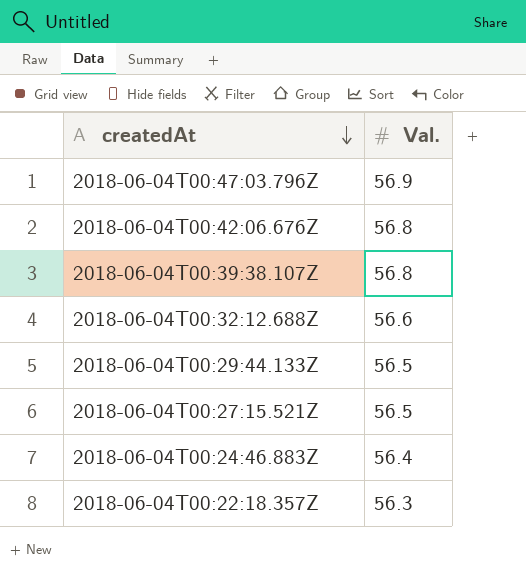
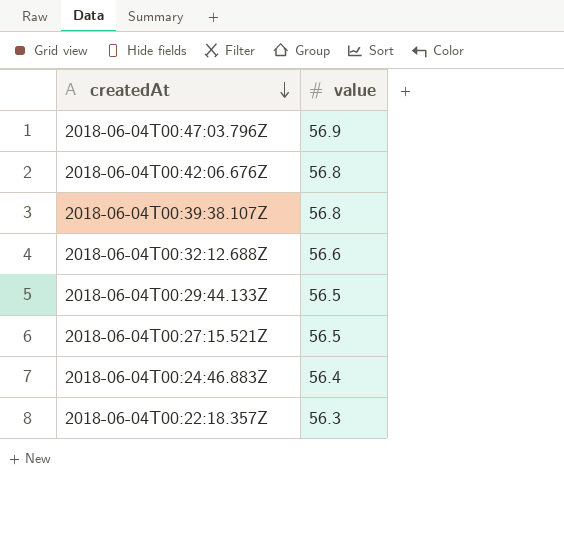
column name: Val. -> value

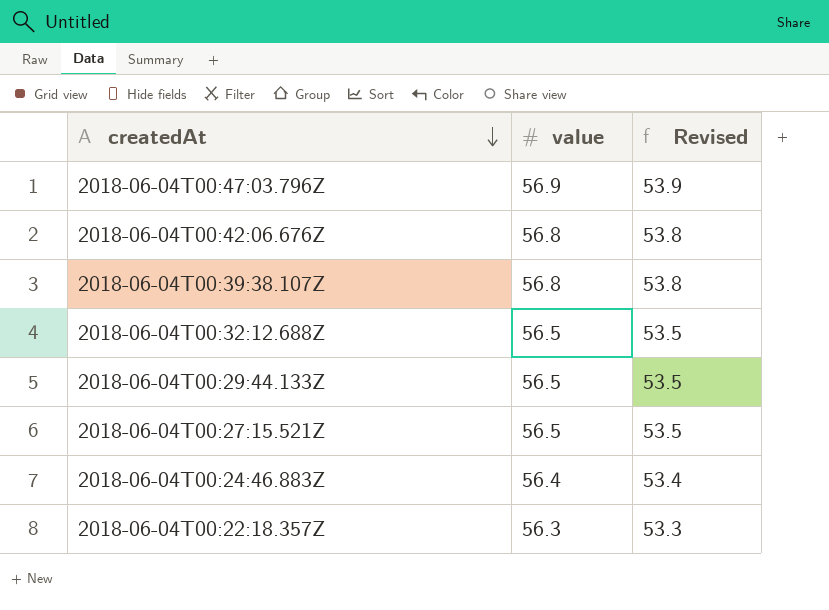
column Revised | formula: none -> [value] - 3
2018-06-04T00:32:12.688Z | value: 56.6 -> 56.5

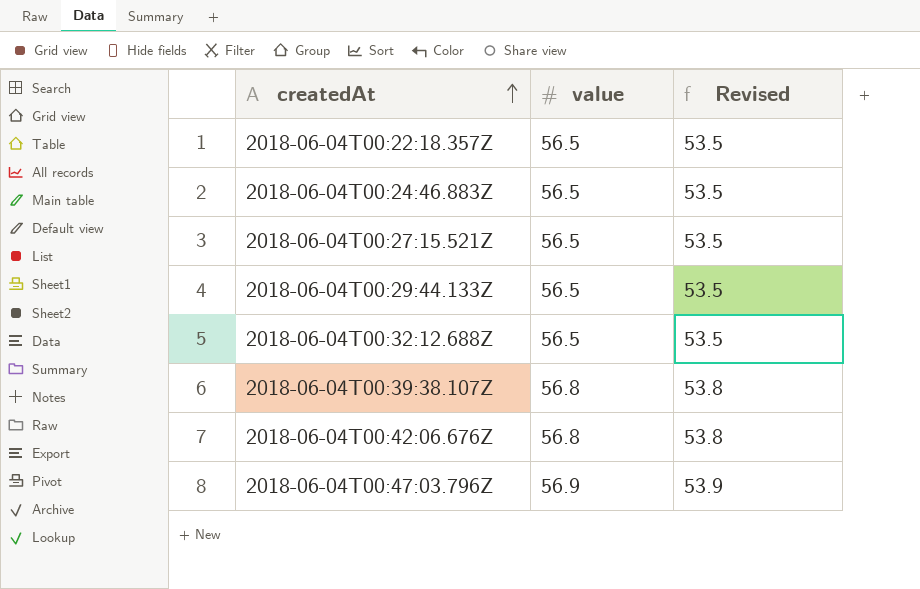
row order: createdAt descending -> createdAt ascending
2018-06-04T00:22:18.357Z | value: 56.3 -> 56.5
2018-06-04T00:22:18.357Z | Revised: 53.3 -> 53.5
2018-06-04T00:24:46.883Z | value: 56.4 -> 56.5
2018-06-04T00:24:46.883Z | Revised: 53.4 -> 53.5

